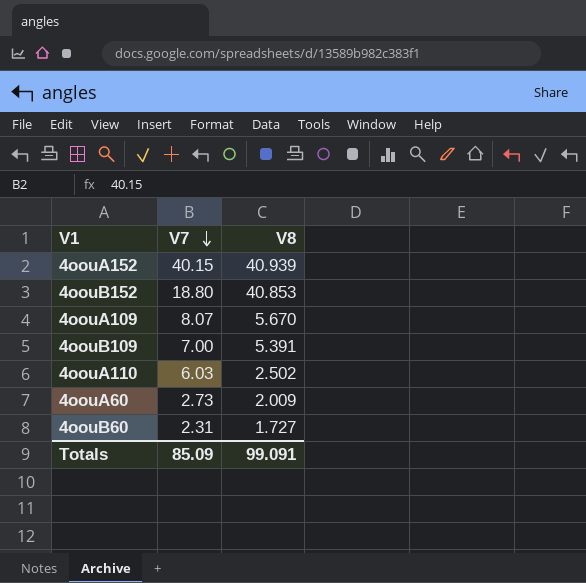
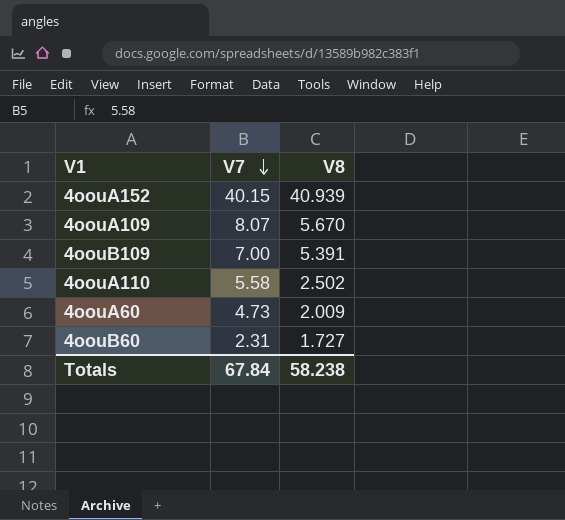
row 4oouB152: 18.80 | 40.853 -> none
4oouA110 | V7: 6.03 -> 5.58
4oouA60 | V7: 2.73 -> 4.73
Totals | V7: 85.09 -> 67.84
Totals | V8: 99.091 -> 58.238

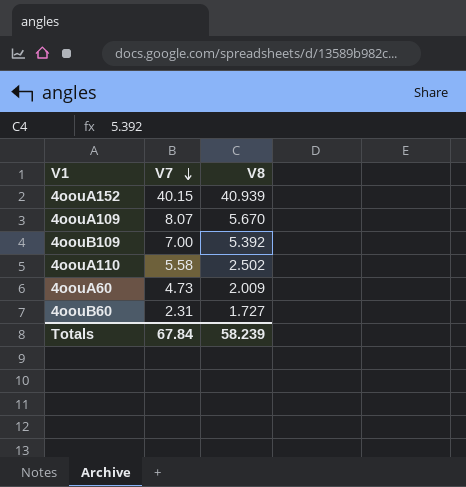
4oouB109 | V8: 5.391 -> 5.392
Totals | V8: 58.238 -> 58.239

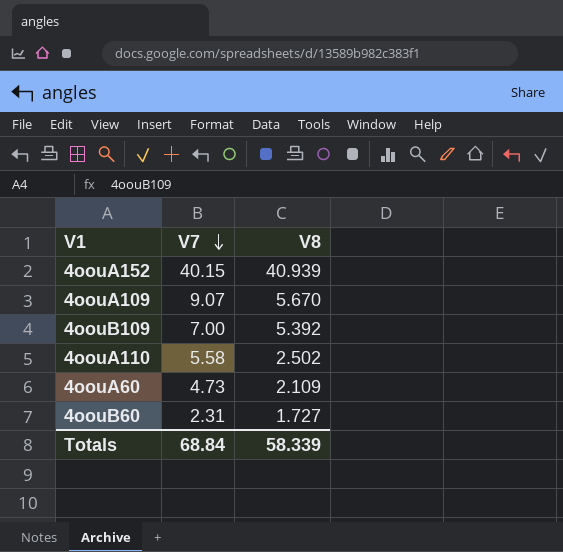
4oouA109 | V7: 8.07 -> 9.07
4oouA60 | V8: 2.009 -> 2.109
Totals | V7: 67.84 -> 68.84
Totals | V8: 58.239 -> 58.339

